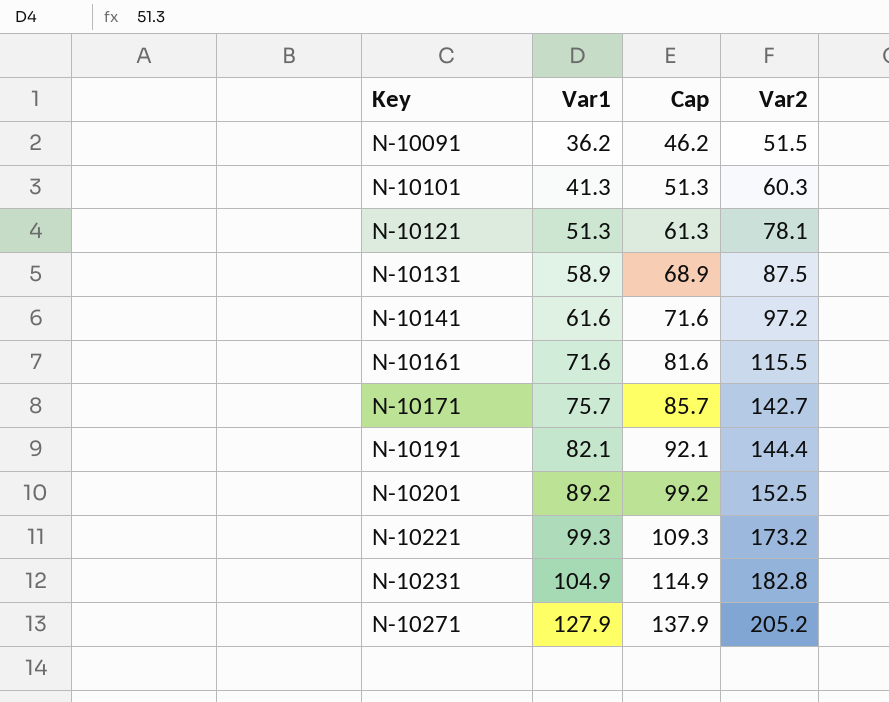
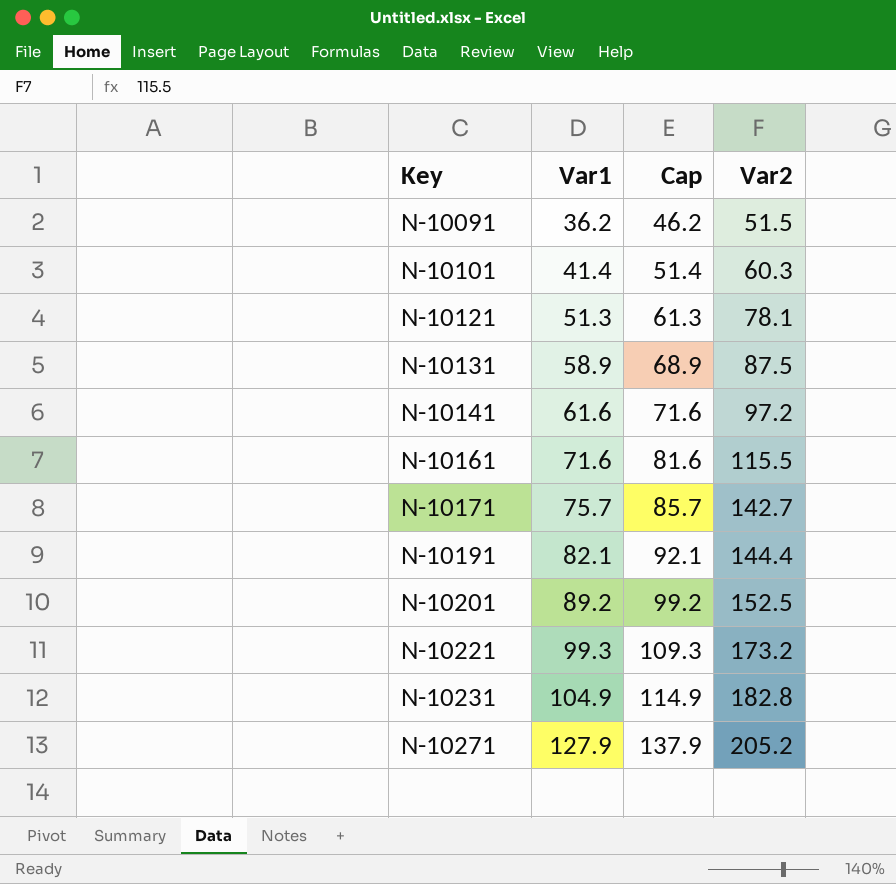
N-10101 | Var1: 41.3 -> 41.4
N-10101 | Cap: 51.3 -> 51.4

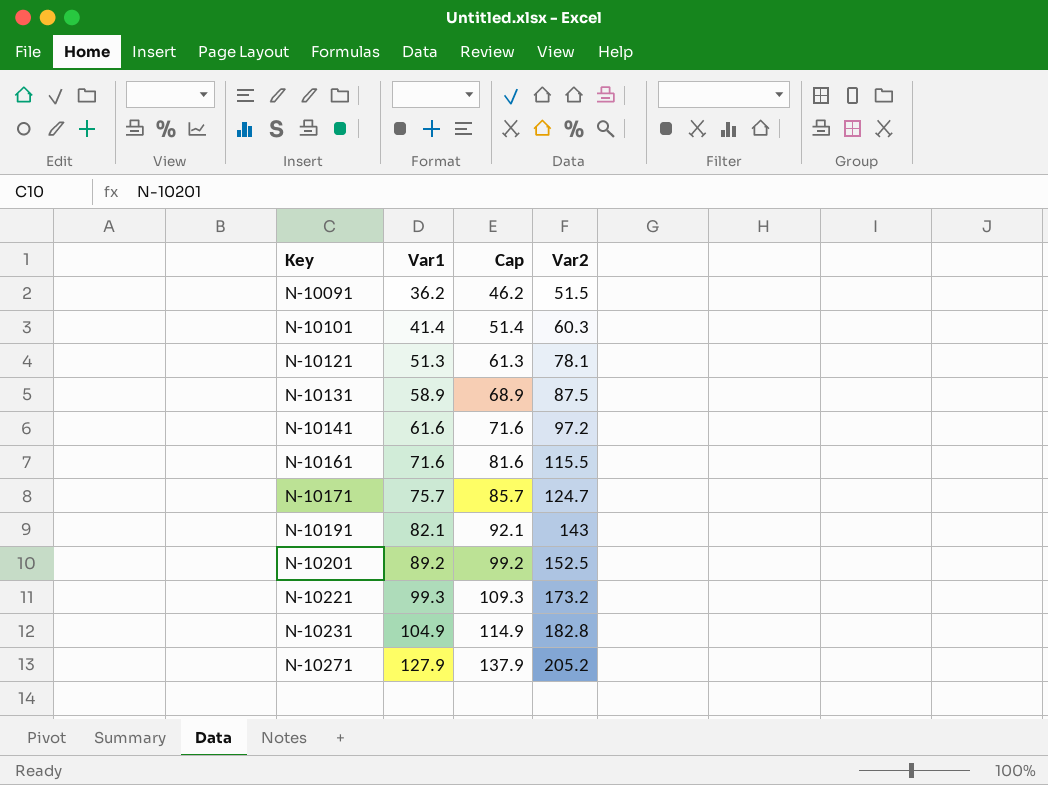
N-10171 | Var2: 142.7 -> 124.7
N-10191 | Var2: 144.4 -> 143

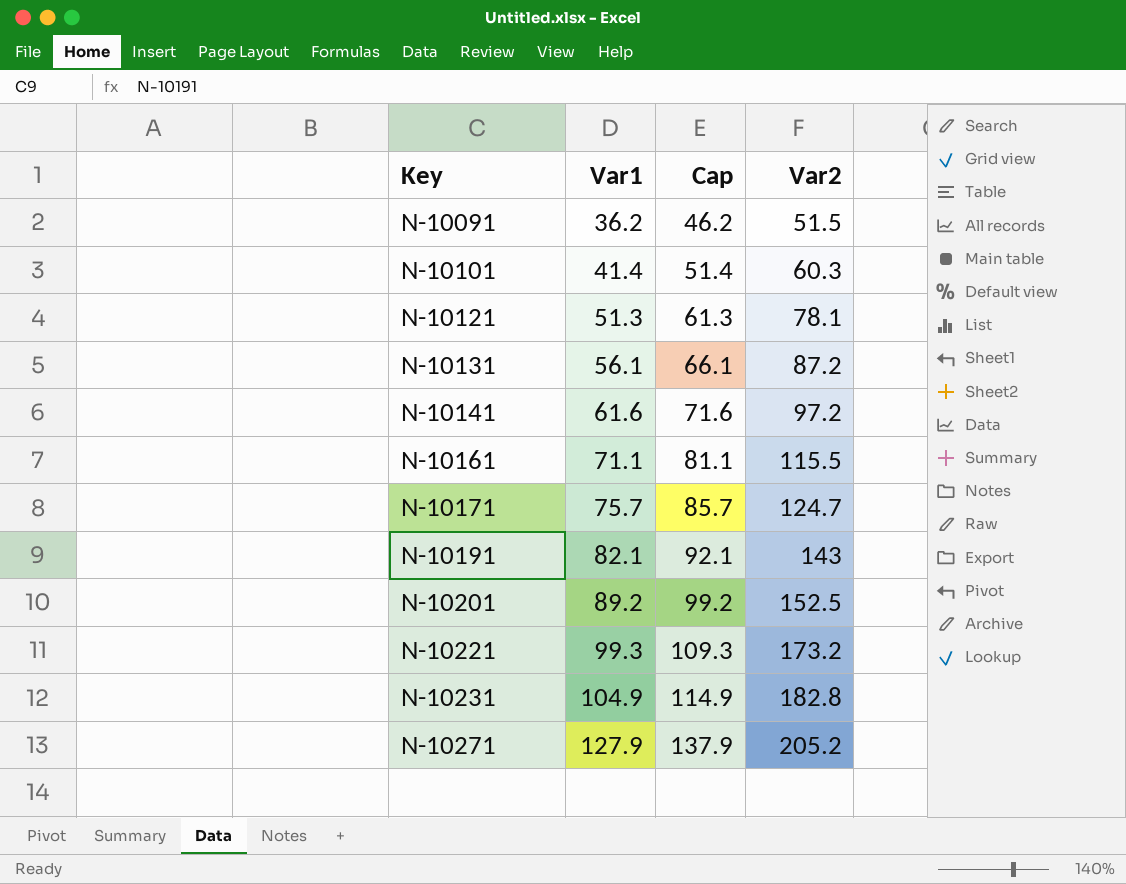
N-10131 | Var1: 58.9 -> 56.1
N-10131 | Cap: 68.9 -> 66.1
N-10131 | Var2: 87.5 -> 87.2
N-10161 | Var1: 71.6 -> 71.1
N-10161 | Cap: 81.6 -> 81.1

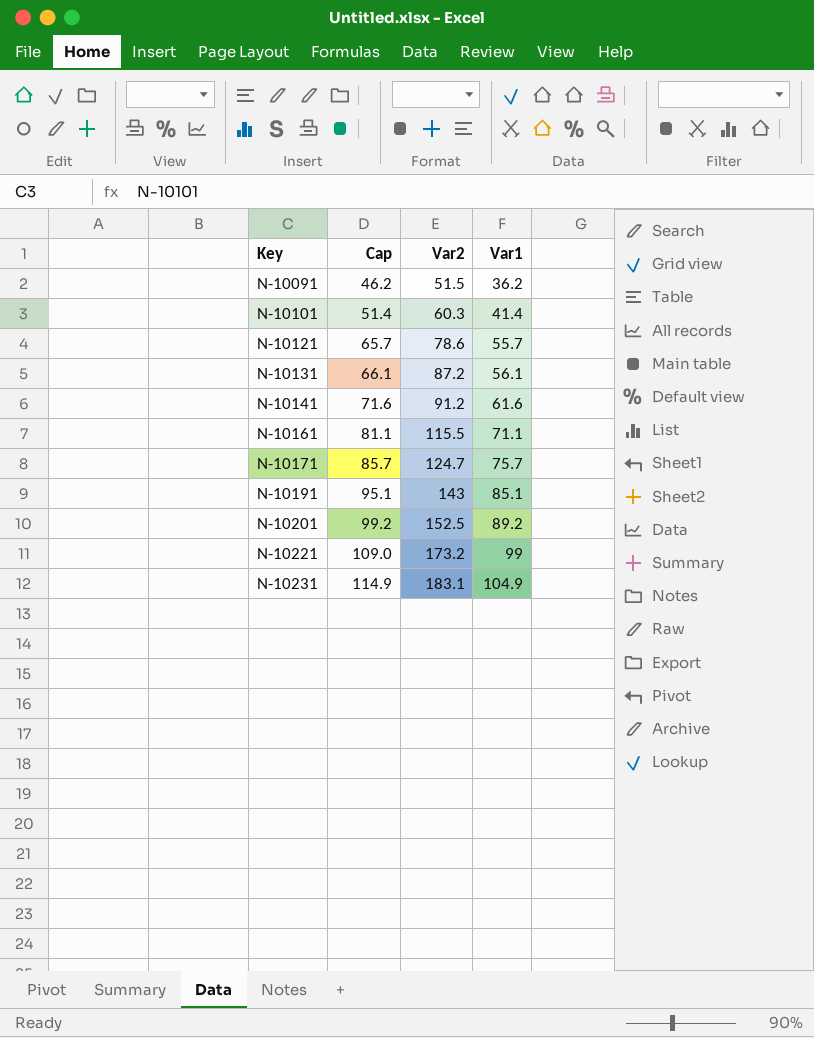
column Var1 | position: 2 -> 4
row N-10271: 127.9 | 137.9 | 205.2 -> none
N-10121 | Cap: 61.3 -> 65.7
N-10121 | Var2: 78.1 -> 78.6
N-10121 | Var1: 51.3 -> 55.7
N-10141 | Var2: 97.2 -> 91.2
N-10191 | Cap: 92.1 -> 95.1
N-10191 | Var1: 82.1 -> 85.1
N-10221 | Cap: 109.3 -> 109.0
N-10221 | Var1: 99.3 -> 99
N-10231 | Var2: 182.8 -> 183.1

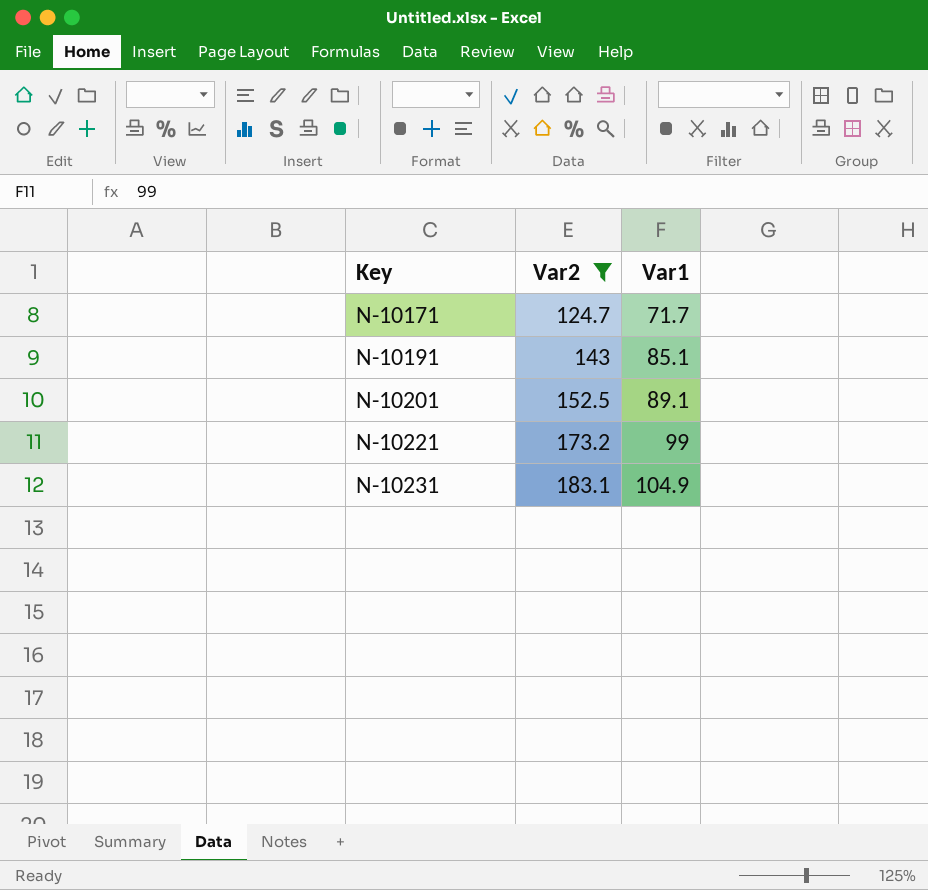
filter: none -> Var2 >= 124.7
column Cap | formula: [Var1] + 10 -> none
N-10171 | Var1: 75.7 -> 71.7
N-10201 | Var1: 89.2 -> 89.1

